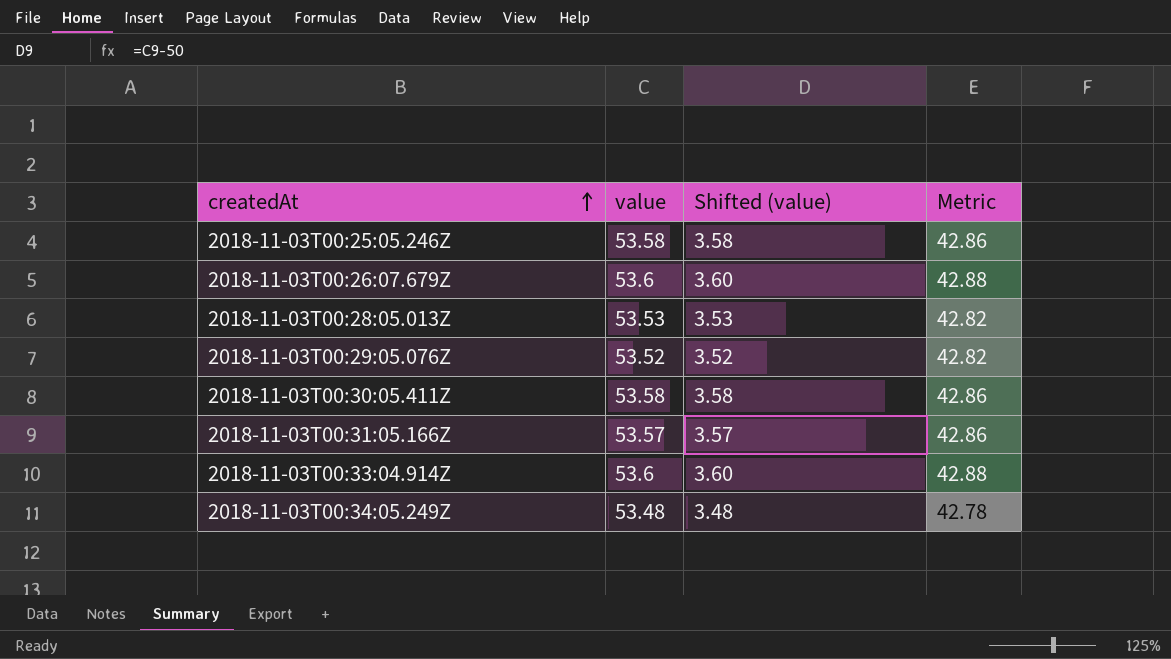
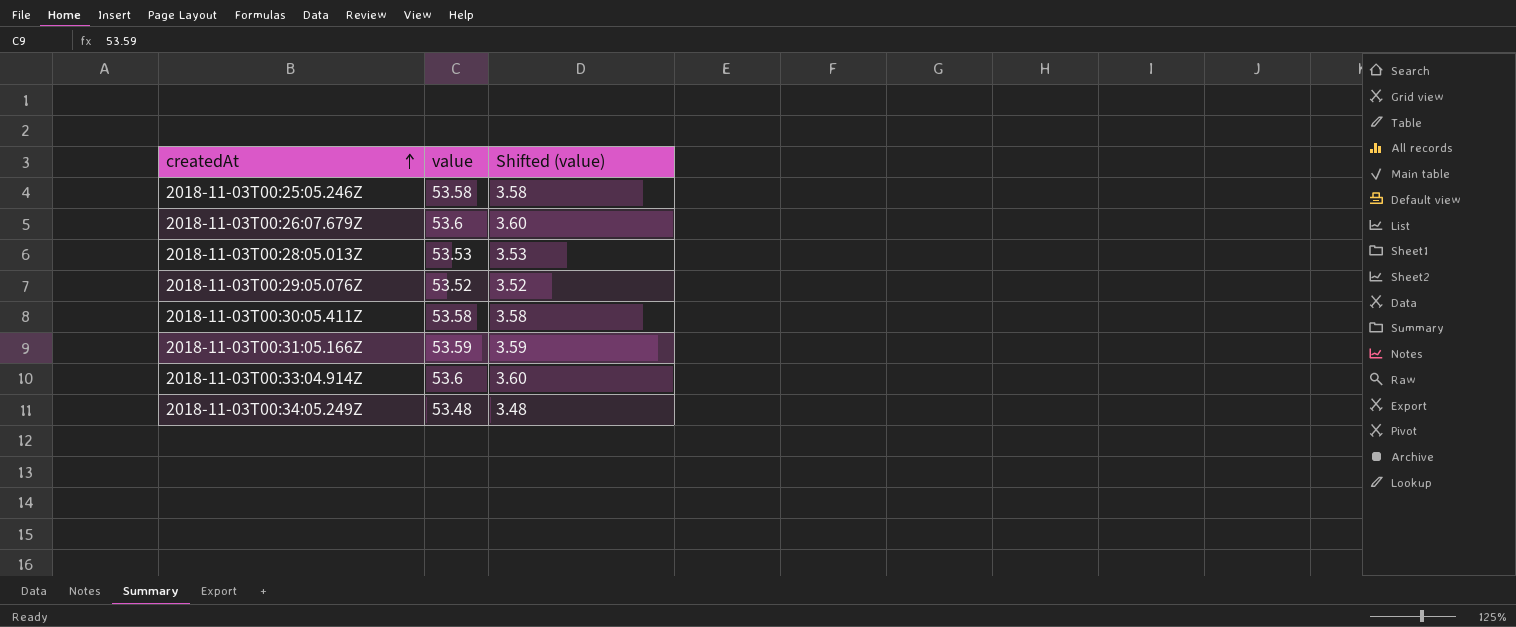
column Metric | formula: [value] * 0.8 -> none
2018-11-03T00:31:05.166Z | value: 53.57 -> 53.59
2018-11-03T00:31:05.166Z | Shifted (value): 3.57 -> 3.59

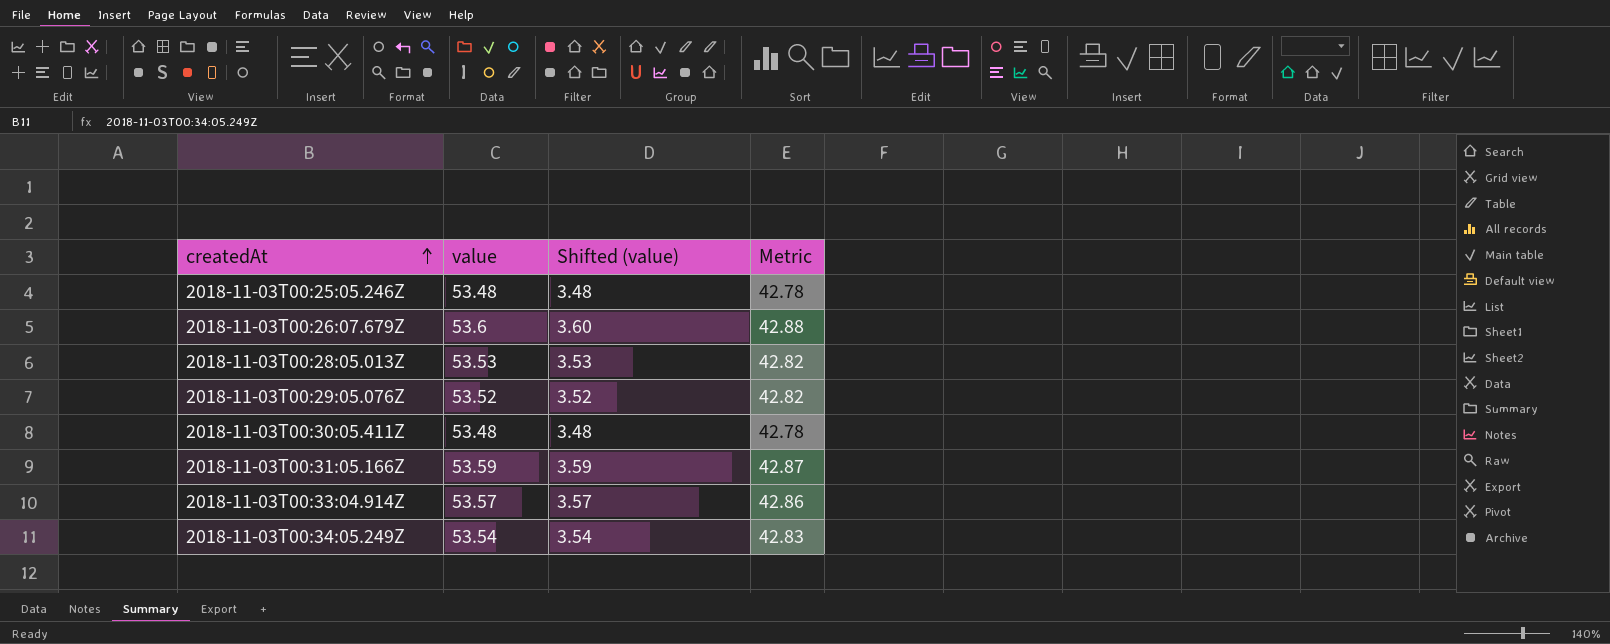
column Metric | formula: none -> [value] * 0.8
2018-11-03T00:25:05.246Z | value: 53.58 -> 53.48
2018-11-03T00:25:05.246Z | Shifted (value): 3.58 -> 3.48
2018-11-03T00:30:05.411Z | value: 53.58 -> 53.48
2018-11-03T00:30:05.411Z | Shifted (value): 3.58 -> 3.48
2018-11-03T00:33:04.914Z | value: 53.6 -> 53.57
2018-11-03T00:33:04.914Z | Shifted (value): 3.60 -> 3.57
2018-11-03T00:34:05.249Z | value: 53.48 -> 53.54
2018-11-03T00:34:05.249Z | Shifted (value): 3.48 -> 3.54

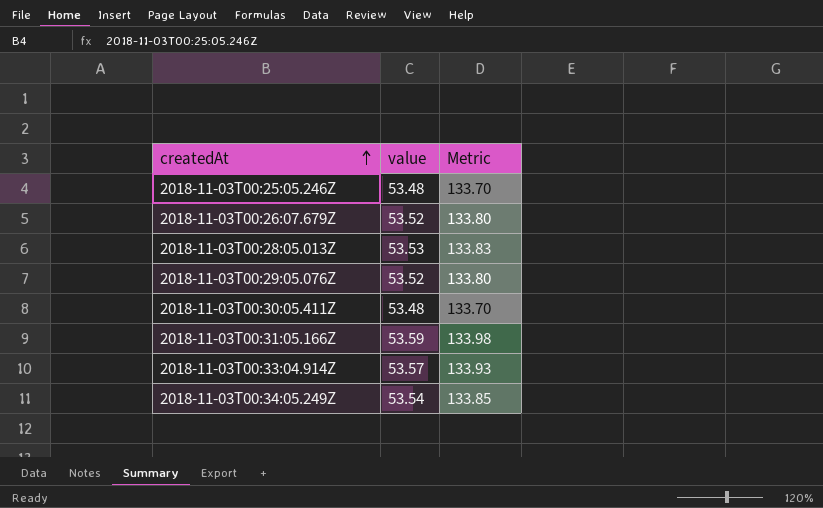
column Shifted (value) | formula: [value] - 50 -> none
column Metric | formula: [value] * 0.8 -> [value] * 2.5
2018-11-03T00:26:07.679Z | value: 53.6 -> 53.52

